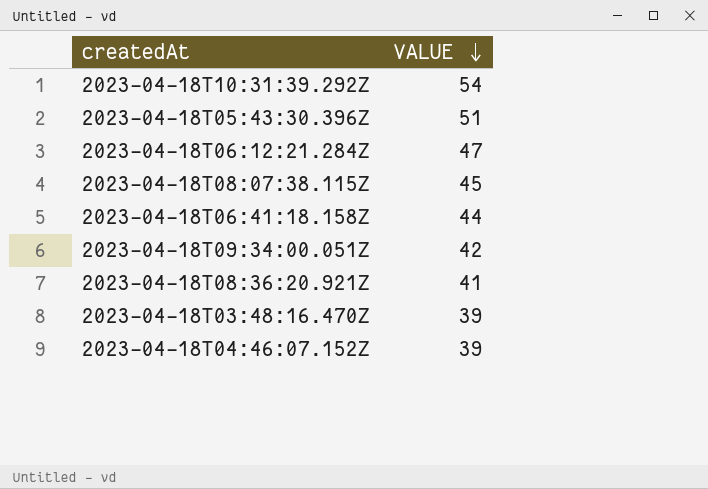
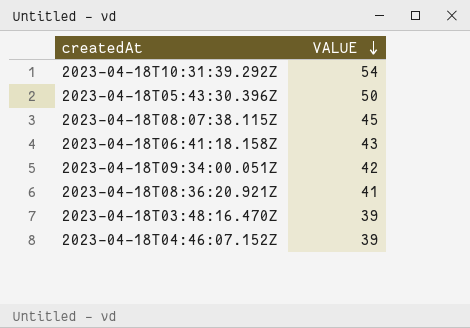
row 2023-04-18T06:12:21.284Z: 47 -> none
2023-04-18T05:43:30.396Z | VALUE: 51 -> 50
2023-04-18T06:41:18.158Z | VALUE: 44 -> 43

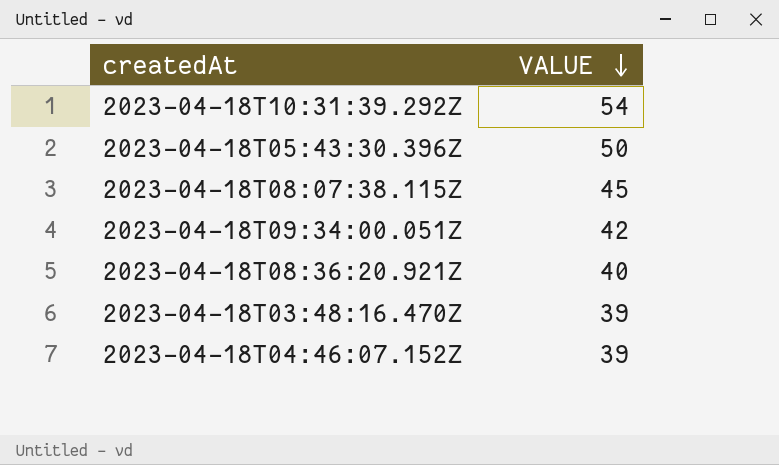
row 2023-04-18T06:41:18.158Z: 43 -> none
2023-04-18T08:36:20.921Z | VALUE: 41 -> 40

